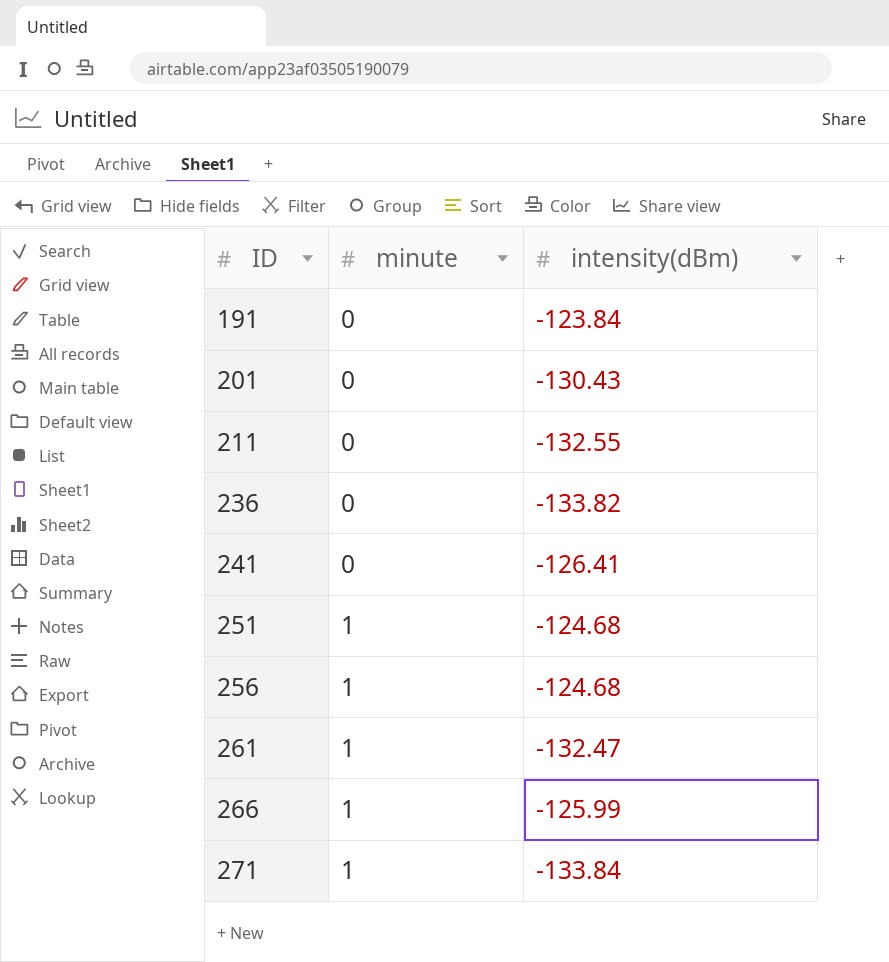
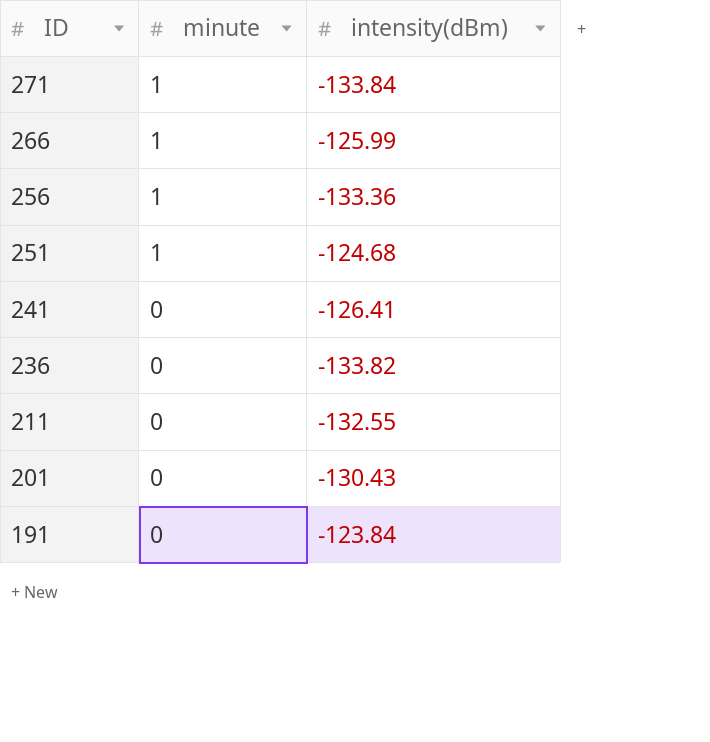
row order: ID ascending -> ID descending
row 261: 1 | -132.47 -> none
256 | intensity(dBm): -124.68 -> -133.36

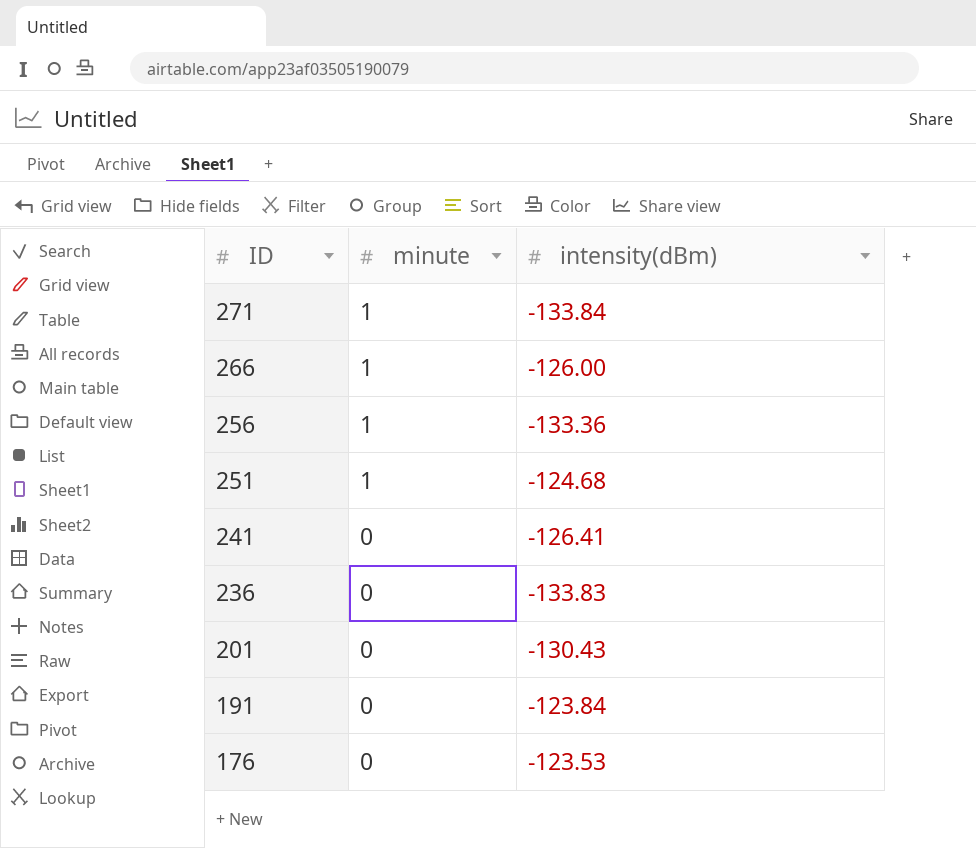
row 211: 0 | -132.55 -> none
266 | intensity(dBm): -125.99 -> -126.00
236 | intensity(dBm): -133.82 -> -133.83
row 176: none -> 0 | -123.53

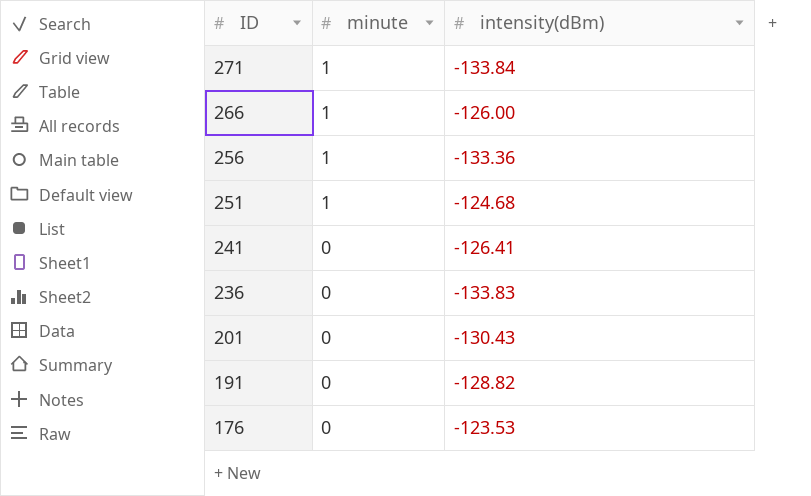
191 | intensity(dBm): -123.84 -> -128.82

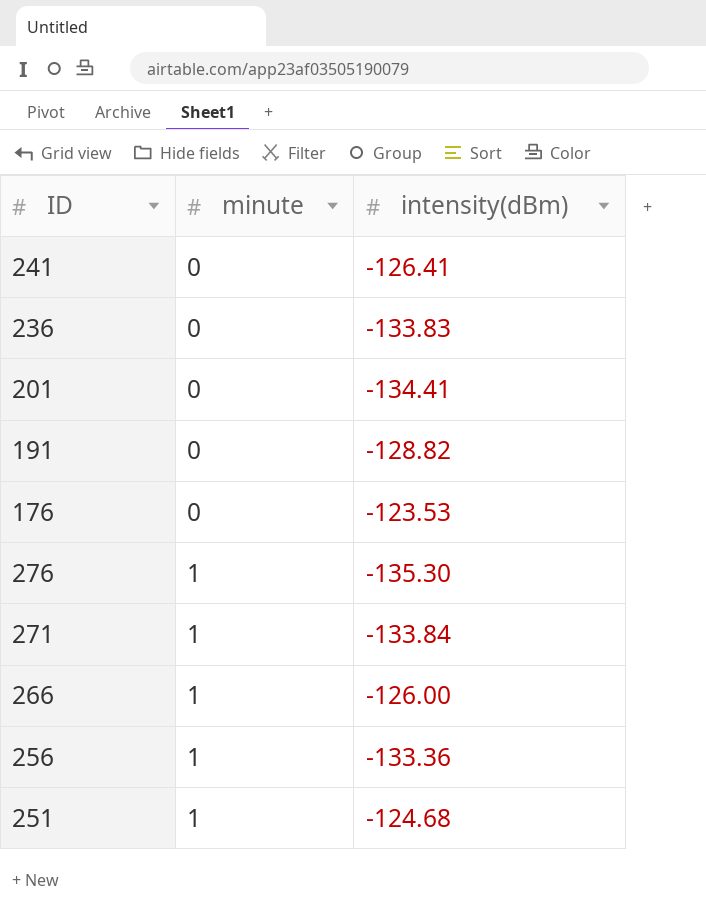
row order: ID descending -> minute ascending
201 | intensity(dBm): -130.43 -> -134.41
row 276: none -> 1 | -135.30

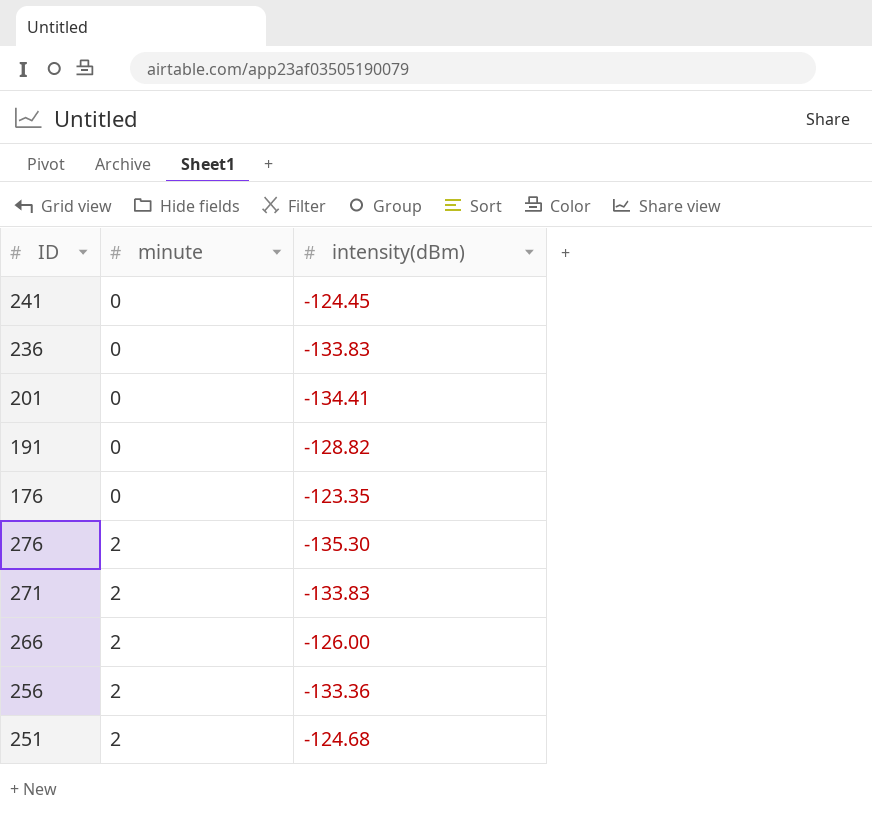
241 | intensity(dBm): -126.41 -> -124.45
176 | intensity(dBm): -123.53 -> -123.35
276 | minute: 1 -> 2
271 | minute: 1 -> 2
271 | intensity(dBm): -133.84 -> -133.83
266 | minute: 1 -> 2
256 | minute: 1 -> 2
251 | minute: 1 -> 2

